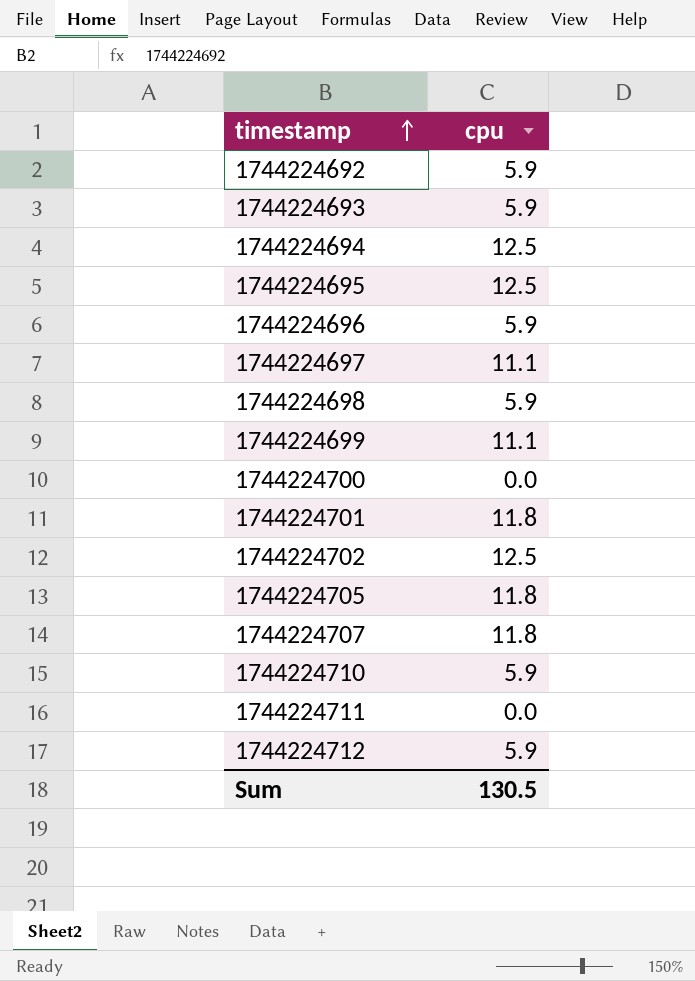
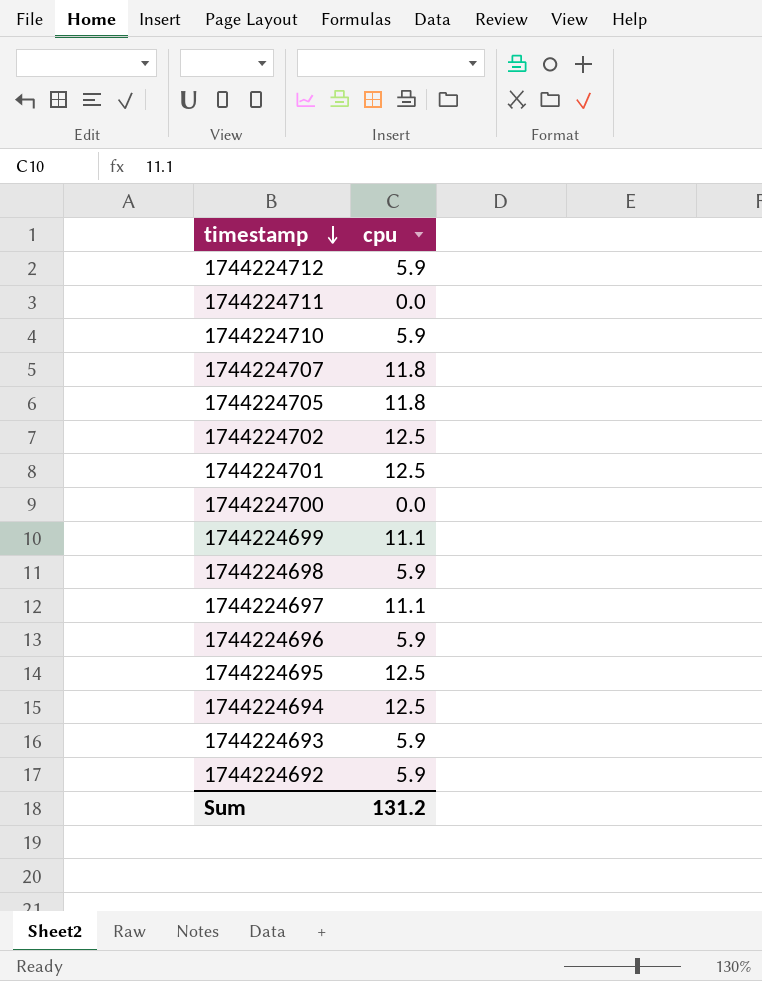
row order: timestamp ascending -> timestamp descending
1744224701 | cpu: 11.8 -> 12.5
Sum | cpu: 130.5 -> 131.2

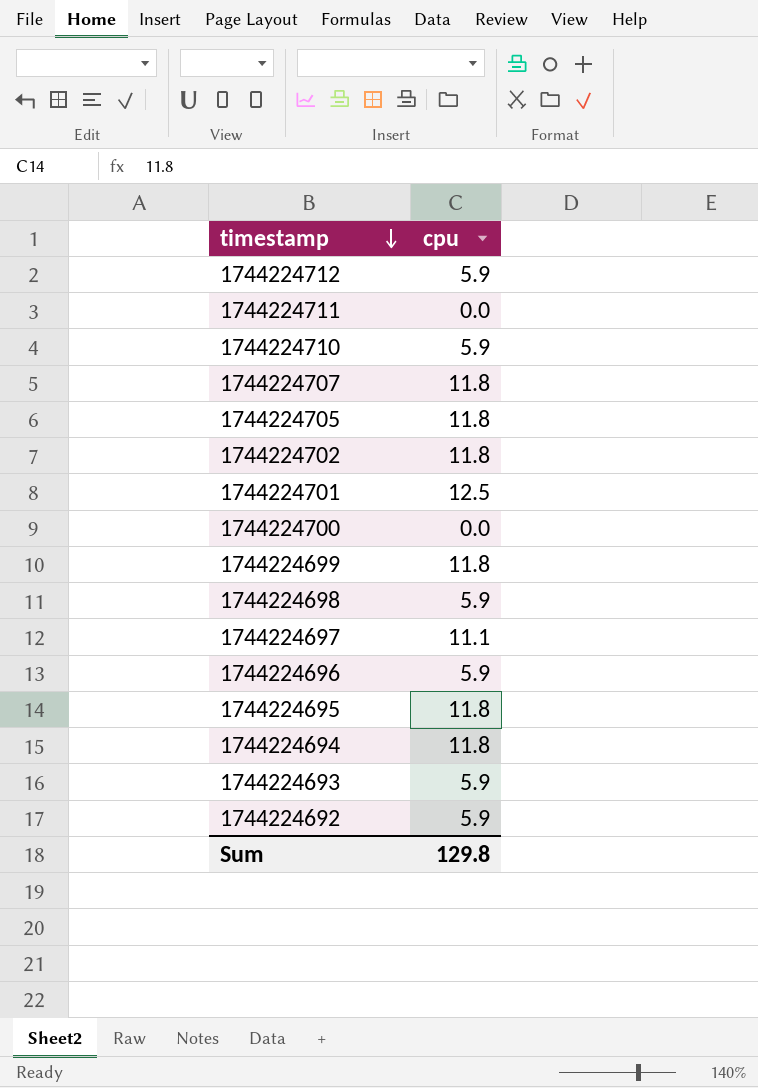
1744224702 | cpu: 12.5 -> 11.8
1744224699 | cpu: 11.1 -> 11.8
1744224695 | cpu: 12.5 -> 11.8
1744224694 | cpu: 12.5 -> 11.8
Sum | cpu: 131.2 -> 129.8

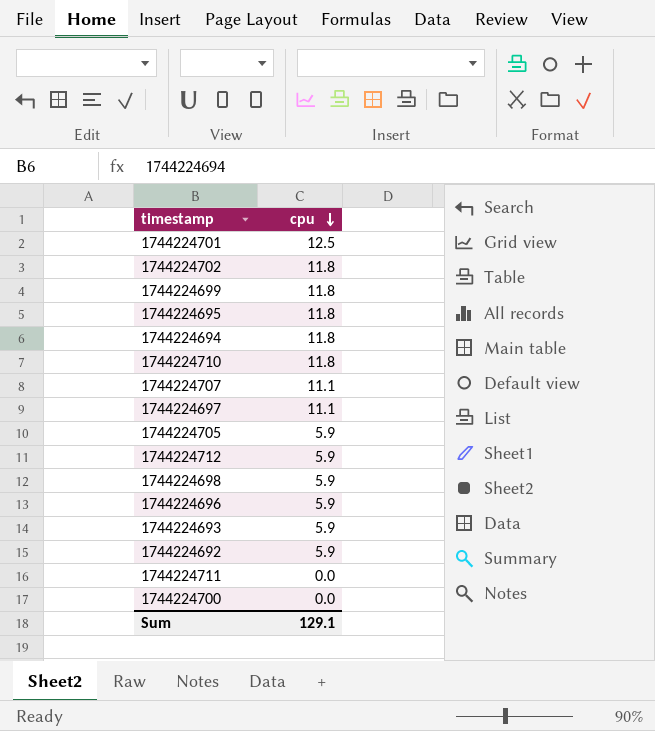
row order: timestamp descending -> cpu descending
1744224710 | cpu: 5.9 -> 11.8
1744224707 | cpu: 11.8 -> 11.1
1744224705 | cpu: 11.8 -> 5.9
Sum | cpu: 129.8 -> 129.1

